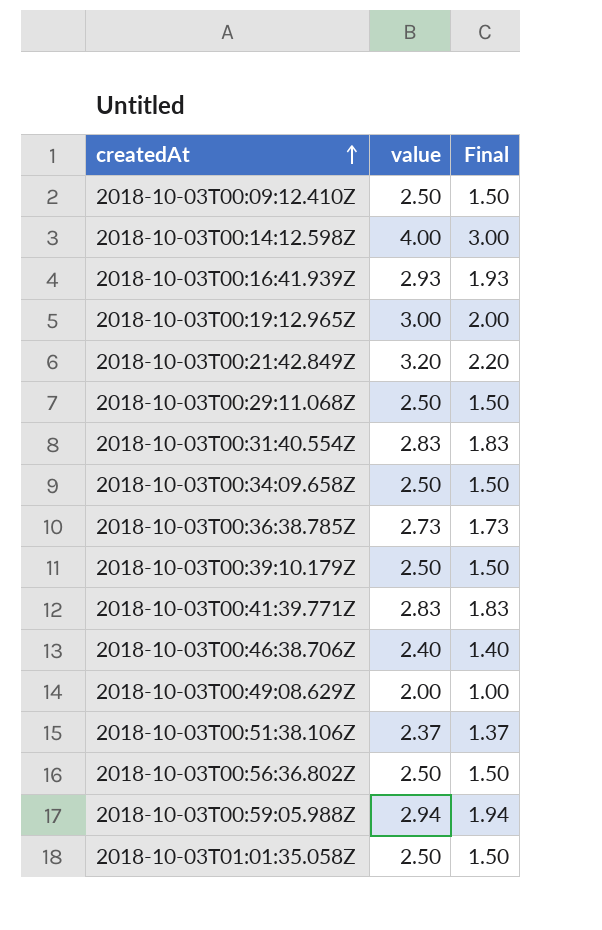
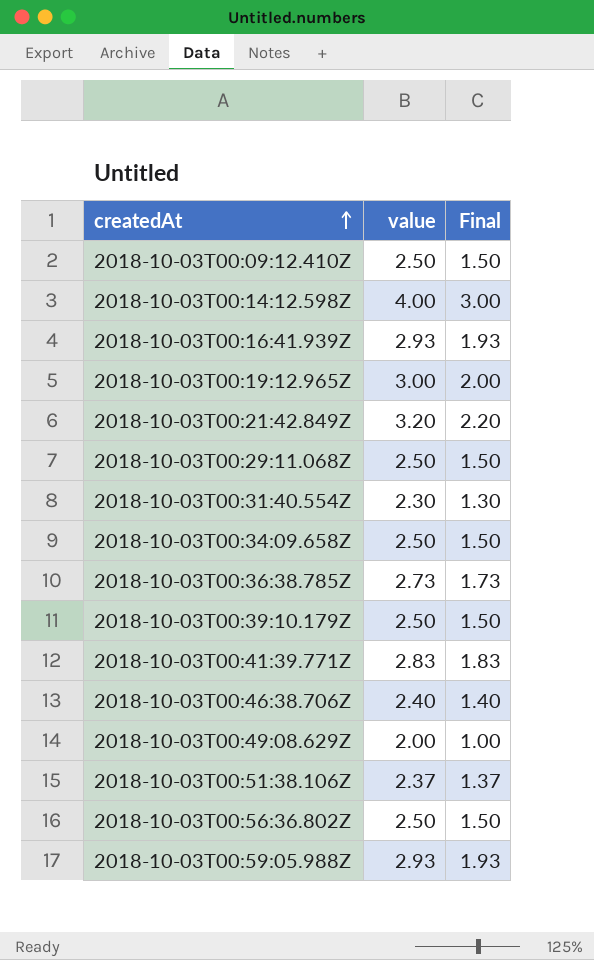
row 2018-10-03T01:01:35.058Z: 2.50 | 1.50 -> none
2018-10-03T00:31:40.554Z | value: 2.83 -> 2.30
2018-10-03T00:31:40.554Z | Final: 1.83 -> 1.30
2018-10-03T00:59:05.988Z | value: 2.94 -> 2.93
2018-10-03T00:59:05.988Z | Final: 1.94 -> 1.93

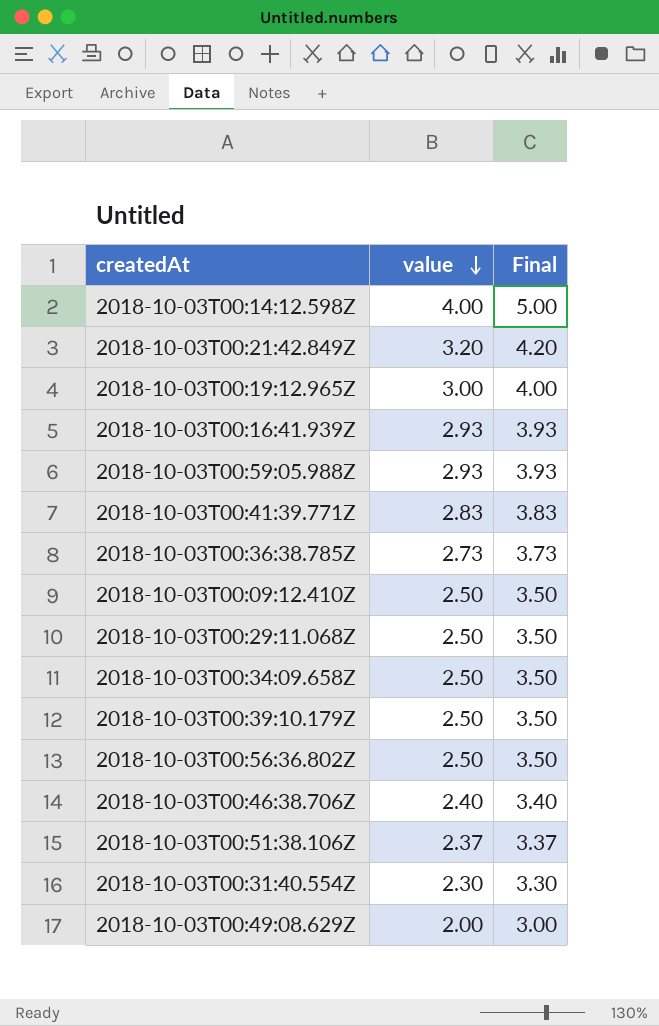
row order: createdAt ascending -> value descending
column Final | formula: [value] - 1 -> [value] + 1

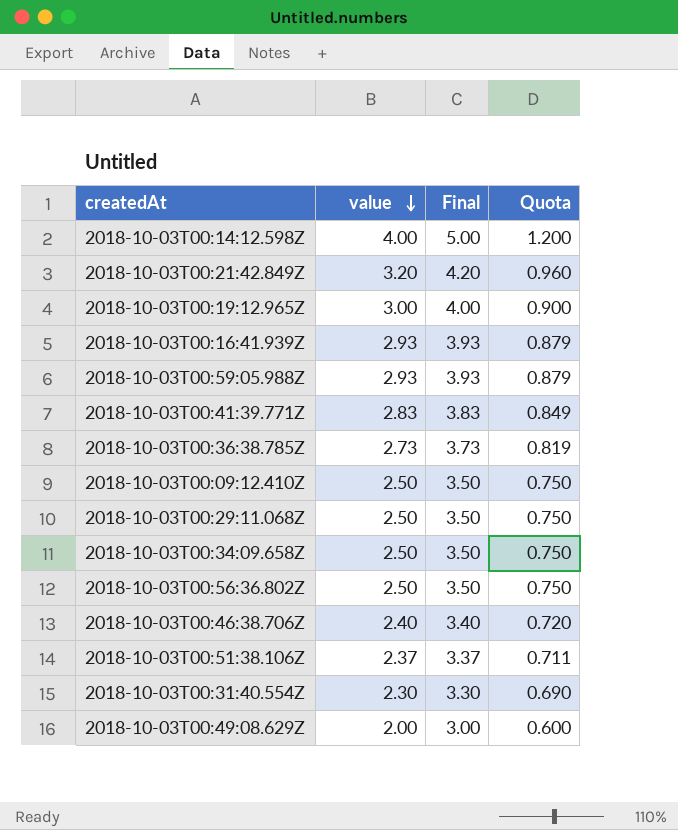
column Quota | formula: none -> [value] * 0.3
row 2018-10-03T00:39:10.179Z: 2.50 | 3.50 -> none

